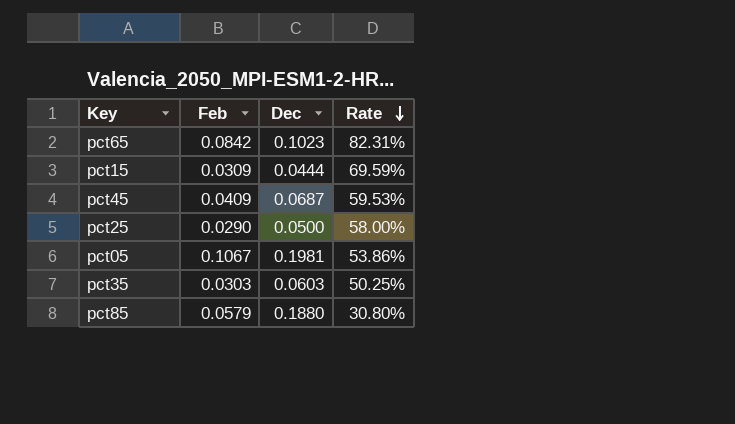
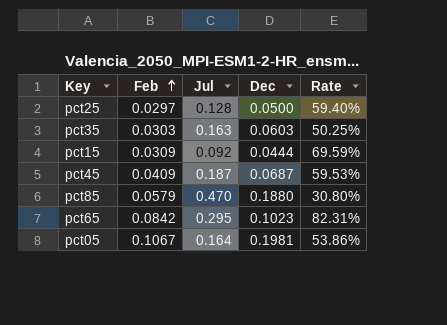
row order: Rate descending -> Feb ascending
column Jul | position: none -> 3
pct25 | Feb: 0.0290 -> 0.0297
pct25 | Rate: 58.00% -> 59.40%

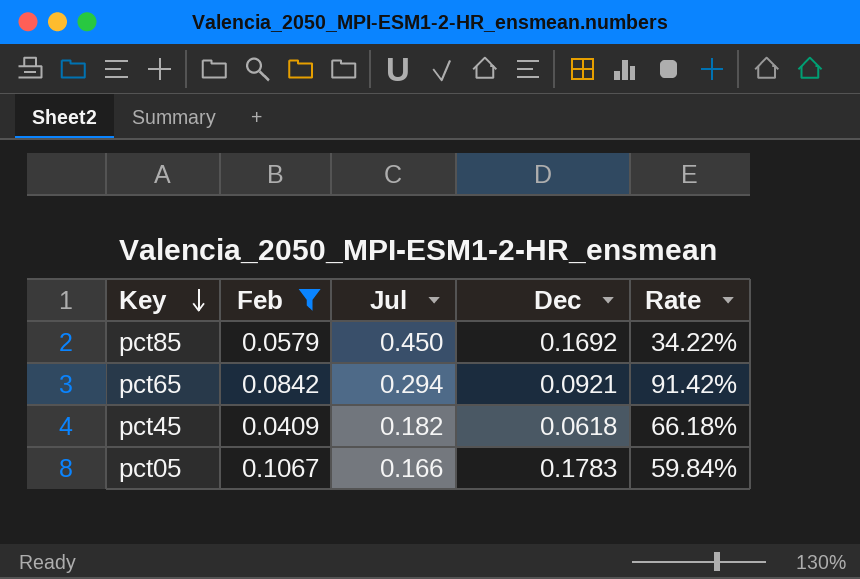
filter: none -> Feb >= 0.0409
row order: Feb ascending -> Key descending
pct85 | Jul: 0.470 -> 0.450
pct85 | Dec: 0.1880 -> 0.1692
pct85 | Rate: 30.80% -> 34.22%
pct65 | Jul: 0.295 -> 0.294
pct65 | Dec: 0.1023 -> 0.0921
pct65 | Rate: 82.31% -> 91.42%
pct45 | Jul: 0.187 -> 0.182
pct45 | Dec: 0.0687 -> 0.0618
pct45 | Rate: 59.53% -> 66.18%
pct05 | Jul: 0.164 -> 0.166
pct05 | Dec: 0.1981 -> 0.1783
pct05 | Rate: 53.86% -> 59.84%

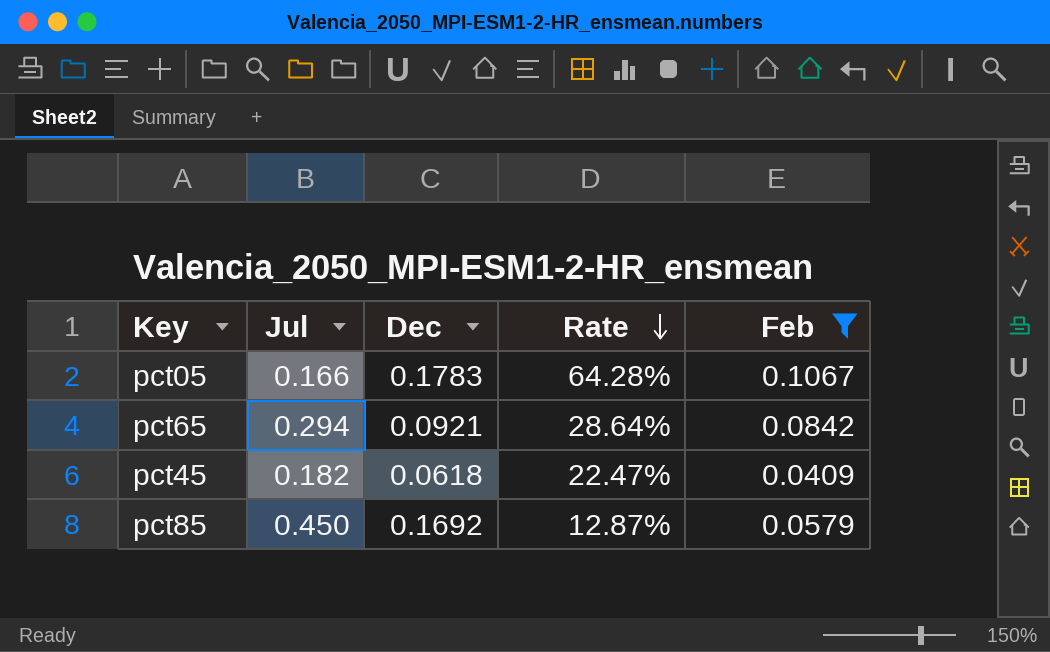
row order: Key descending -> Rate descending
column Rate | formula: [Feb] / [Dec] -> [Feb] / [Jul]
column Feb | position: 2 -> 5

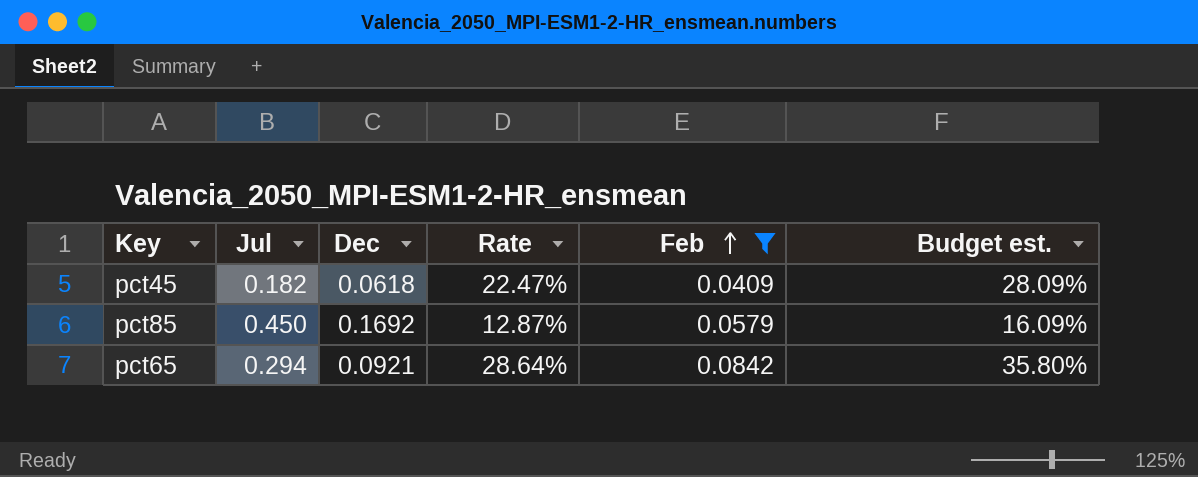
row order: Rate descending -> Feb ascending
column Budget est. | formula: none -> [Rate] * 1.25
row pct05: 0.166 | 0.1783 | 64.28% | 0.1067 -> none

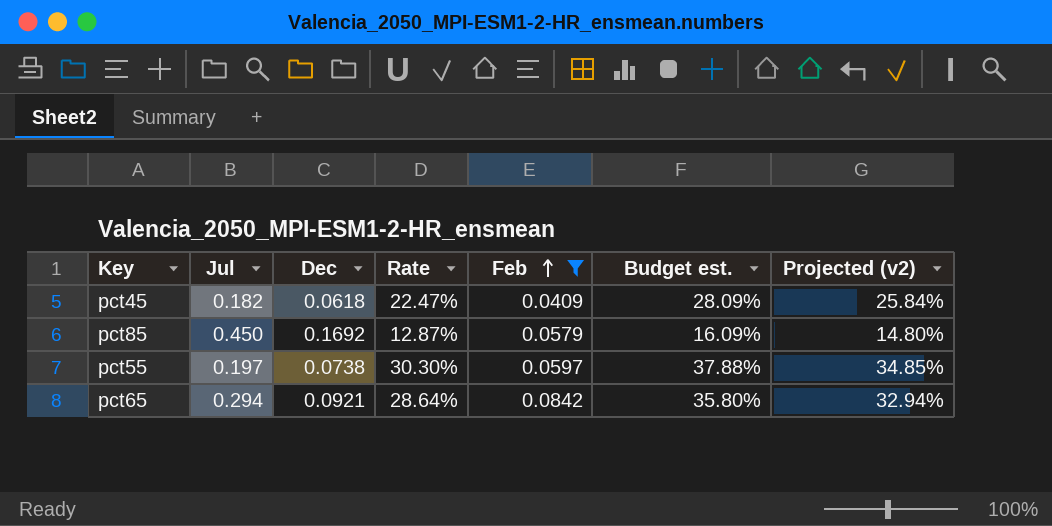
column Projected (v2) | formula: none -> [Rate] * 1.15
row pct55: none -> 0.197 | 0.0738 | 30.30% | 0.0597 | 37.88% | 34.85%

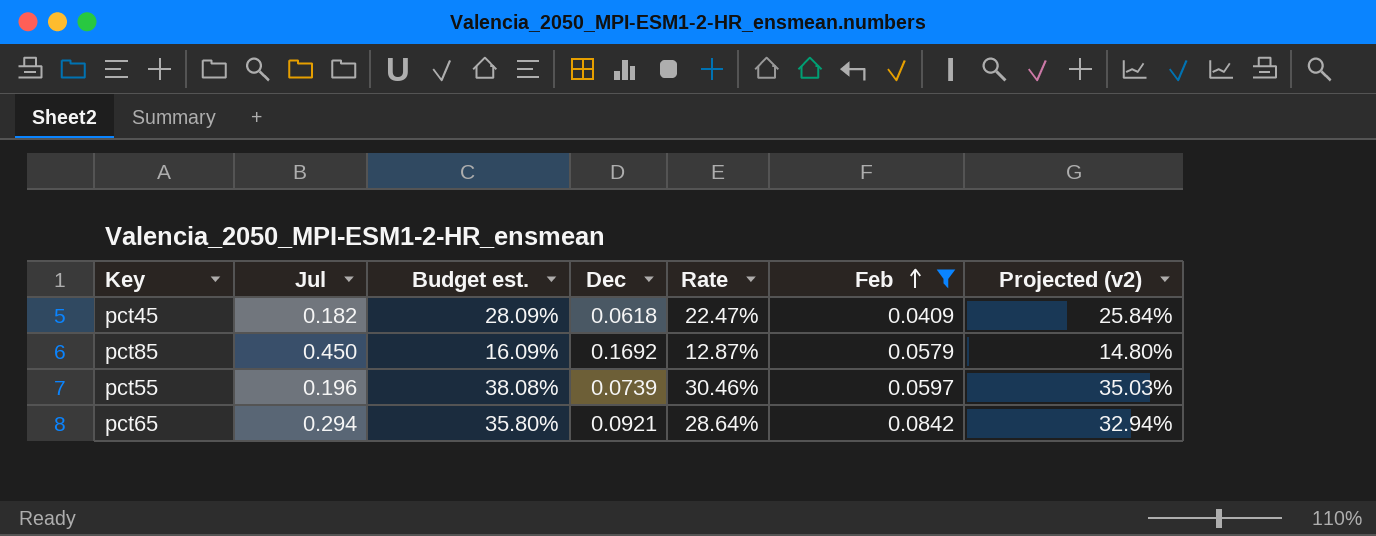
column Budget est. | position: 6 -> 3
pct55 | Jul: 0.197 -> 0.196
pct55 | Budget est.: 37.88% -> 38.08%
pct55 | Dec: 0.0738 -> 0.0739
pct55 | Rate: 30.30% -> 30.46%
pct55 | Projected (v2): 34.85% -> 35.03%

